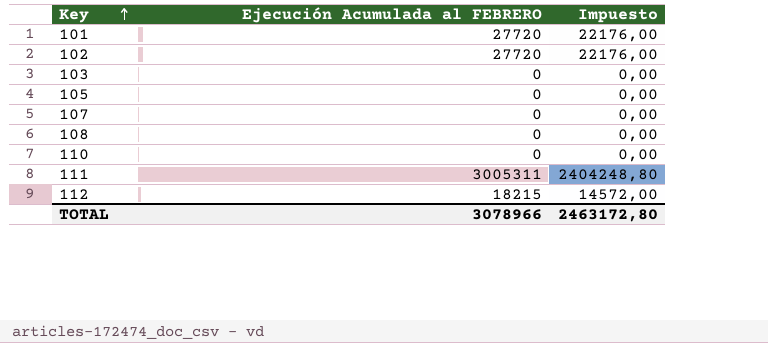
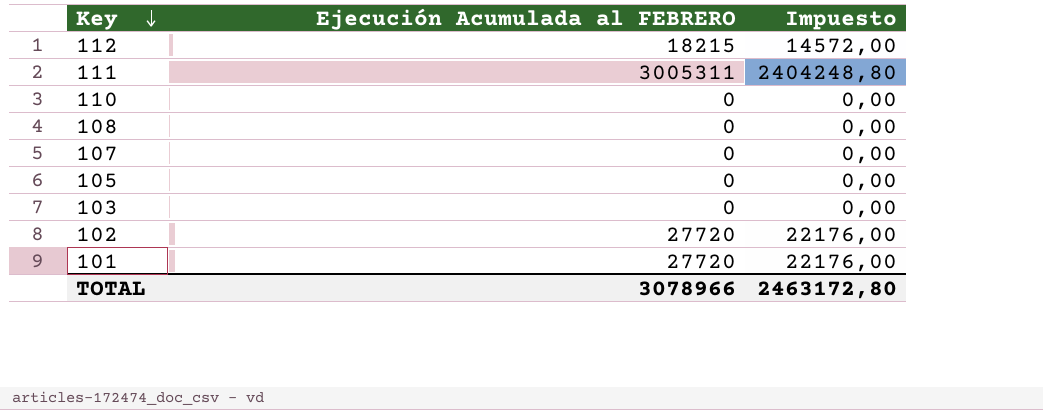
row order: Key ascending -> Key descending

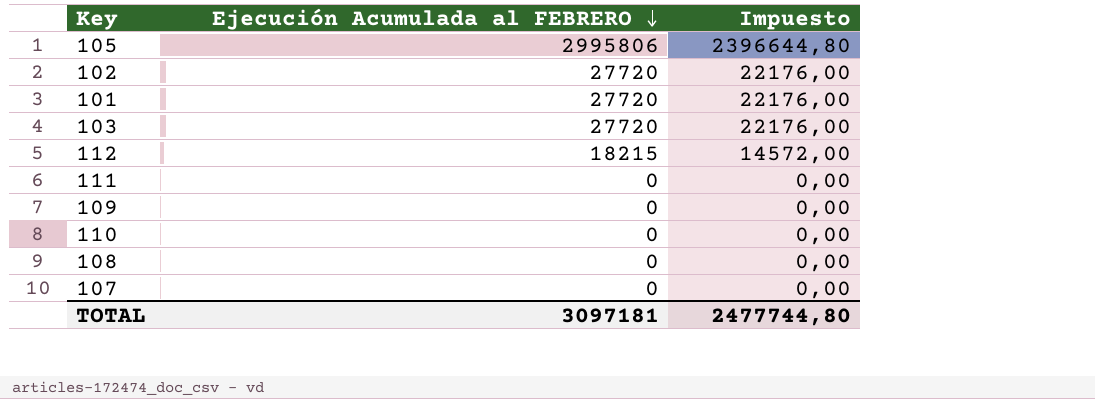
row order: Key descending -> Ejecución Acumulada al FEBRERO descending
105 | Ejecución Acumulada al FEBRERO: 0 -> 2995806
105 | Impuesto: 0,00 -> 2396644,80
103 | Ejecución Acumulada al FEBRERO: 0 -> 27720
103 | Impuesto: 0,00 -> 22176,00
111 | Ejecución Acumulada al FEBRERO: 3005311 -> 0
111 | Impuesto: 2404248,80 -> 0,00
row 109: none -> 0 | 0,00
TOTAL | Ejecución Acumulada al FEBRERO: 3078966 -> 3097181
TOTAL | Impuesto: 2463172,80 -> 2477744,80

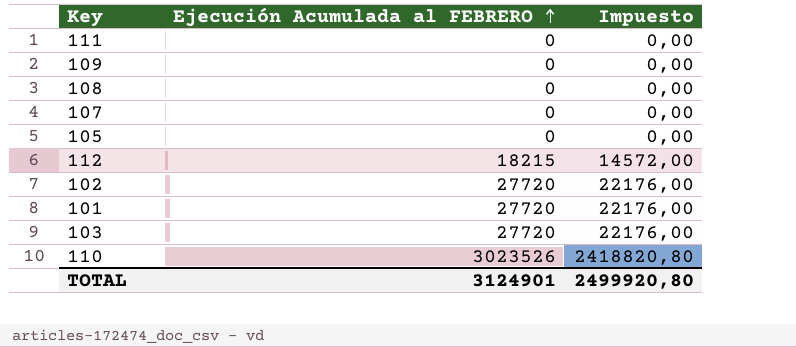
row order: Ejecución Acumulada al FEBRERO descending -> Ejecución Acumulada al FEBRERO ascending
105 | Ejecución Acumulada al FEBRERO: 2995806 -> 0
105 | Impuesto: 2396644,80 -> 0,00
110 | Ejecución Acumulada al FEBRERO: 0 -> 3023526
110 | Impuesto: 0,00 -> 2418820,80
TOTAL | Ejecución Acumulada al FEBRERO: 3097181 -> 3124901
TOTAL | Impuesto: 2477744,80 -> 2499920,80

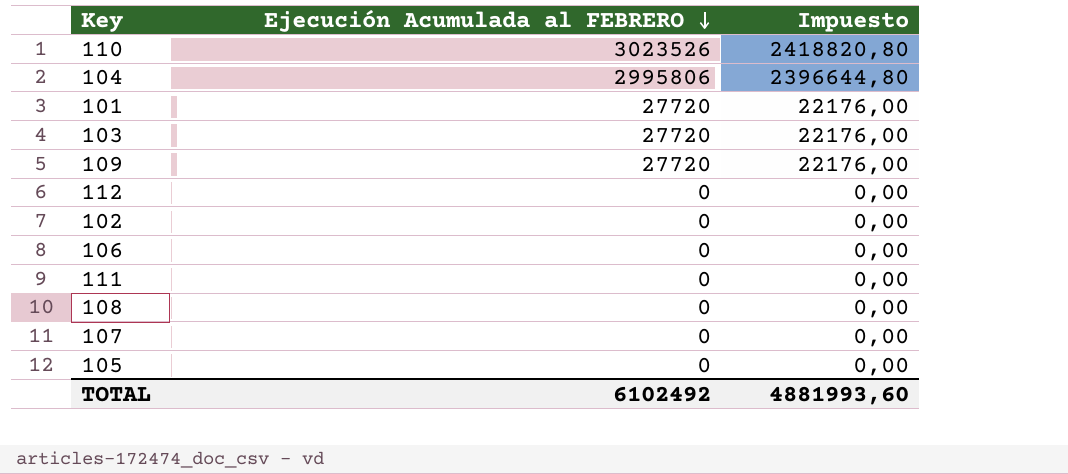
row order: Ejecución Acumulada al FEBRERO ascending -> Ejecución Acumulada al FEBRERO descending
row 104: none -> 2995806 | 2396644,80
109 | Ejecución Acumulada al FEBRERO: 0 -> 27720
109 | Impuesto: 0,00 -> 22176,00
112 | Ejecución Acumulada al FEBRERO: 18215 -> 0
112 | Impuesto: 14572,00 -> 0,00
102 | Ejecución Acumulada al FEBRERO: 27720 -> 0
102 | Impuesto: 22176,00 -> 0,00
row 106: none -> 0 | 0,00
TOTAL | Ejecución Acumulada al FEBRERO: 3124901 -> 6102492
TOTAL | Impuesto: 2499920,80 -> 4881993,60

